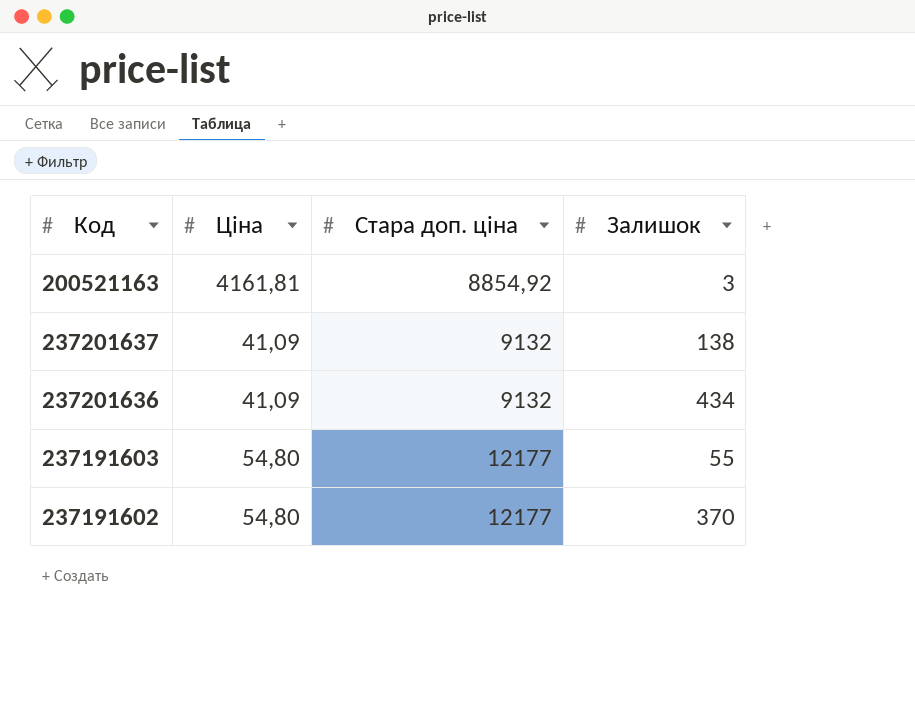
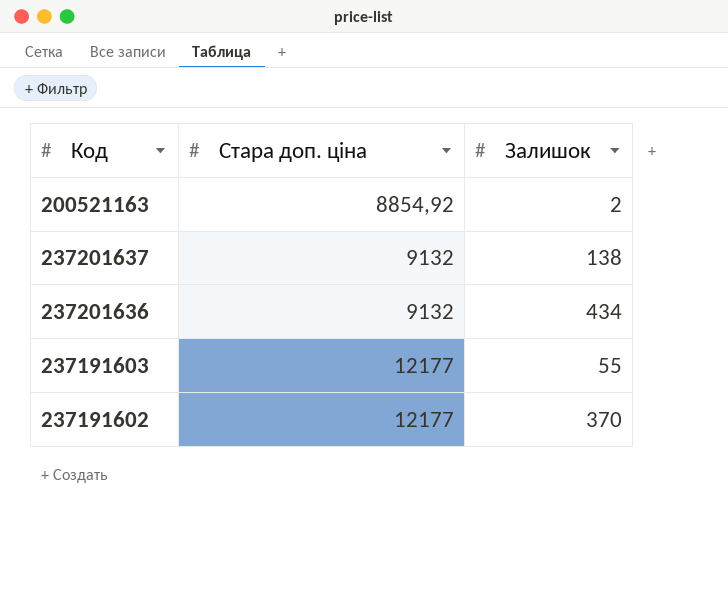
column Ціна | position: 2 -> none
200521163 | Залишок: 3 -> 2

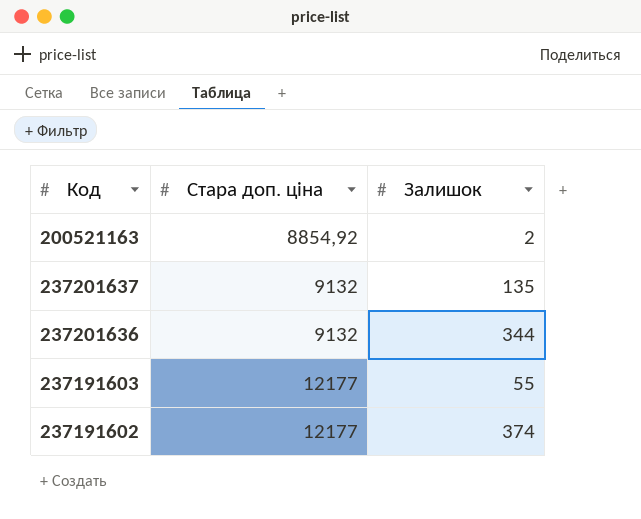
237201637 | Залишок: 138 -> 135
237201636 | Залишок: 434 -> 344
237191602 | Залишок: 370 -> 374

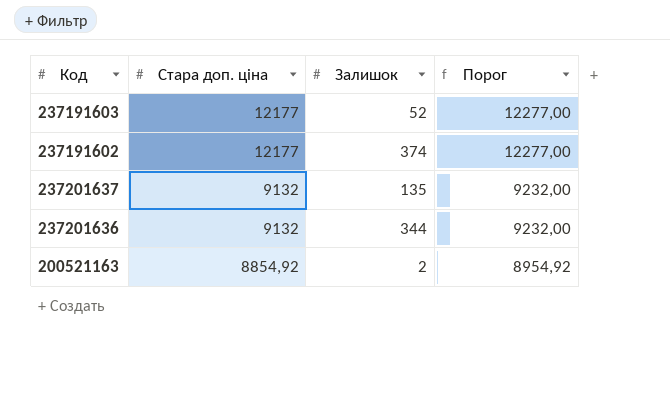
row order: Стара доп. ціна ascending -> Стара доп. ціна descending
column Порог | formula: none -> [Стара доп. ціна] + 100
237191603 | Залишок: 55 -> 52

